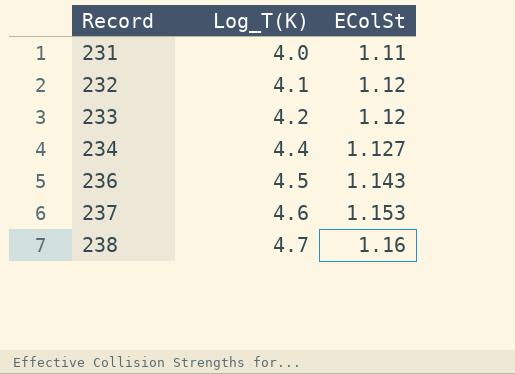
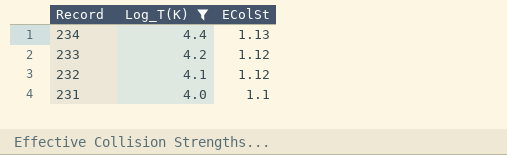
filter: none -> Log_T(K) <= 4.4
row order: Record ascending -> Record descending
234 | EColSt: 1.127 -> 1.13
231 | EColSt: 1.11 -> 1.1

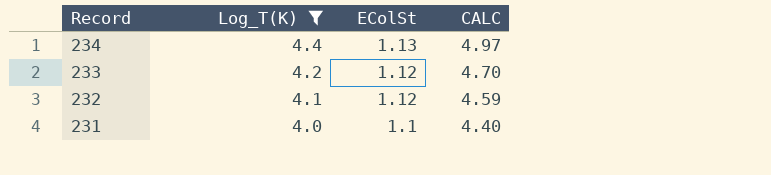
column CALC | formula: none -> [Log_T(K)] * [EColSt]

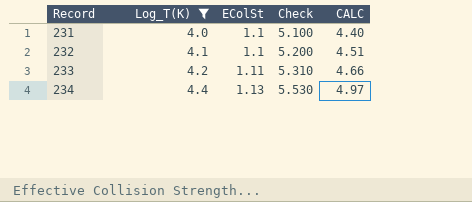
row order: Record descending -> Record ascending
column Check | formula: none -> [Log_T(K)] + [EColSt]
232 | EColSt: 1.12 -> 1.1
232 | CALC: 4.59 -> 4.51
233 | EColSt: 1.12 -> 1.11
233 | CALC: 4.70 -> 4.66

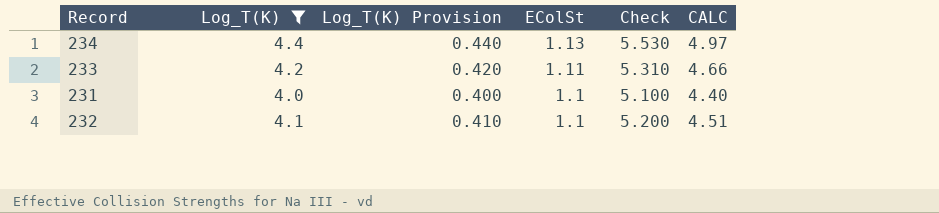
row order: Record ascending -> EColSt descending
column Log_T(K) Provision | formula: none -> [Log_T(K)] * 0.1

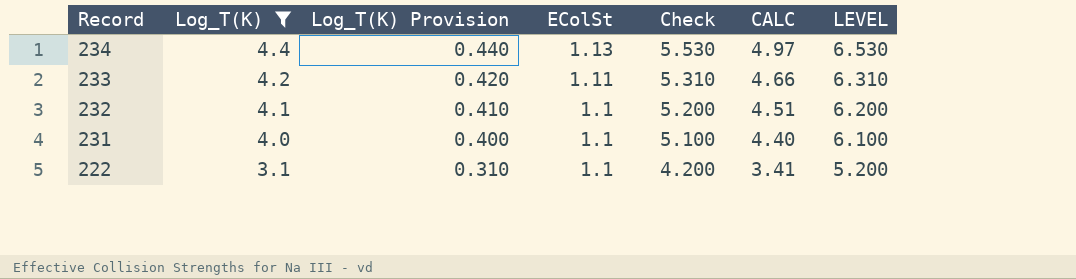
row order: EColSt descending -> Record descending
column LEVEL | formula: none -> [Check] + 1
row 222: none -> 3.1 | 0.310 | 1.1 | 4.200 | 3.41 | 5.200

